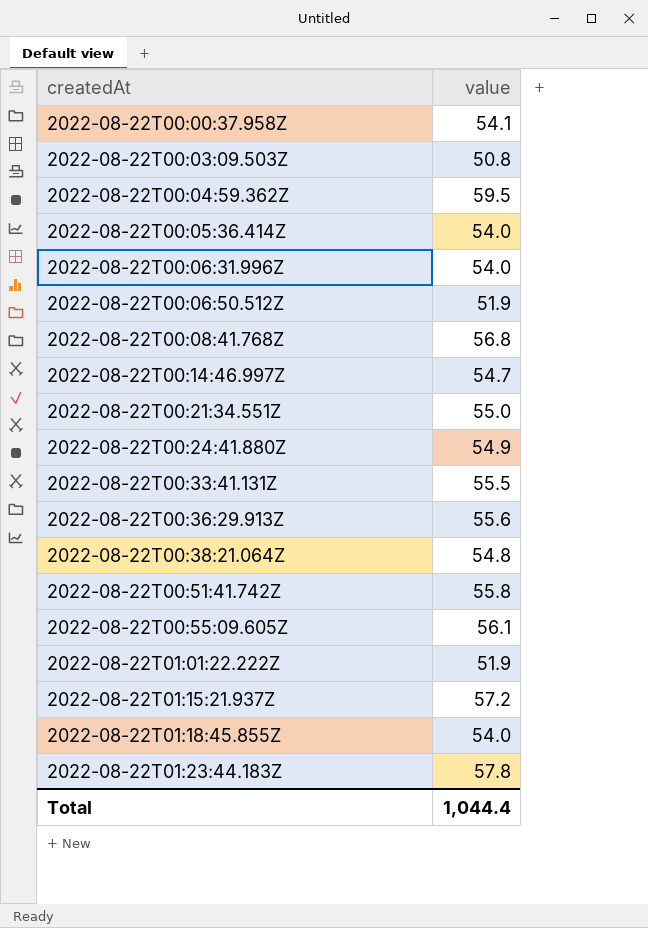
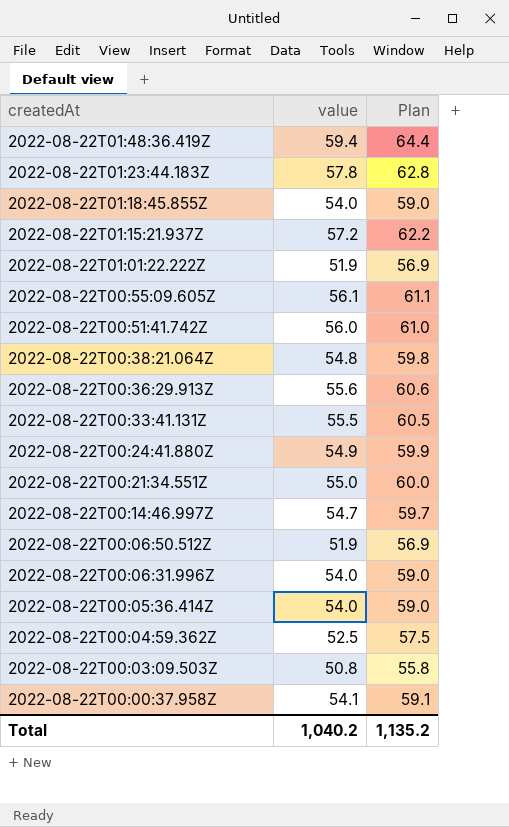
row order: createdAt ascending -> createdAt descending
column Plan | formula: none -> [value] + 5
row 2022-08-22T00:08:41.768Z: 56.8 -> none
row 2022-08-22T01:48:36.419Z: none -> 59.4 | 64.4
2022-08-22T00:51:41.742Z | value: 55.8 -> 56.0
2022-08-22T00:04:59.362Z | value: 59.5 -> 52.5
Total | value: 1,044.4 -> 1,040.2

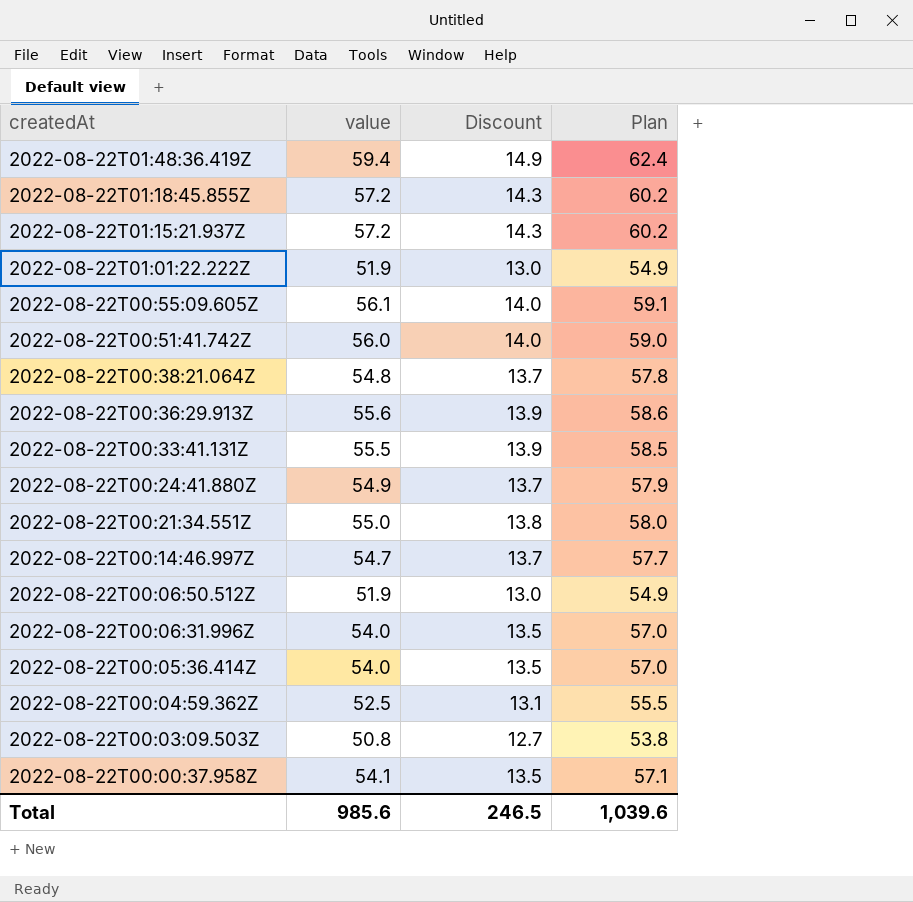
column Discount | formula: none -> [value] * 0.25
column Plan | formula: [value] + 5 -> [value] + 3
row 2022-08-22T01:23:44.183Z: 57.8 | 62.8 -> none
2022-08-22T01:18:45.855Z | value: 54.0 -> 57.2
Total | value: 1,040.2 -> 985.6
Total | Plan: 1,135.2 -> 1,039.6

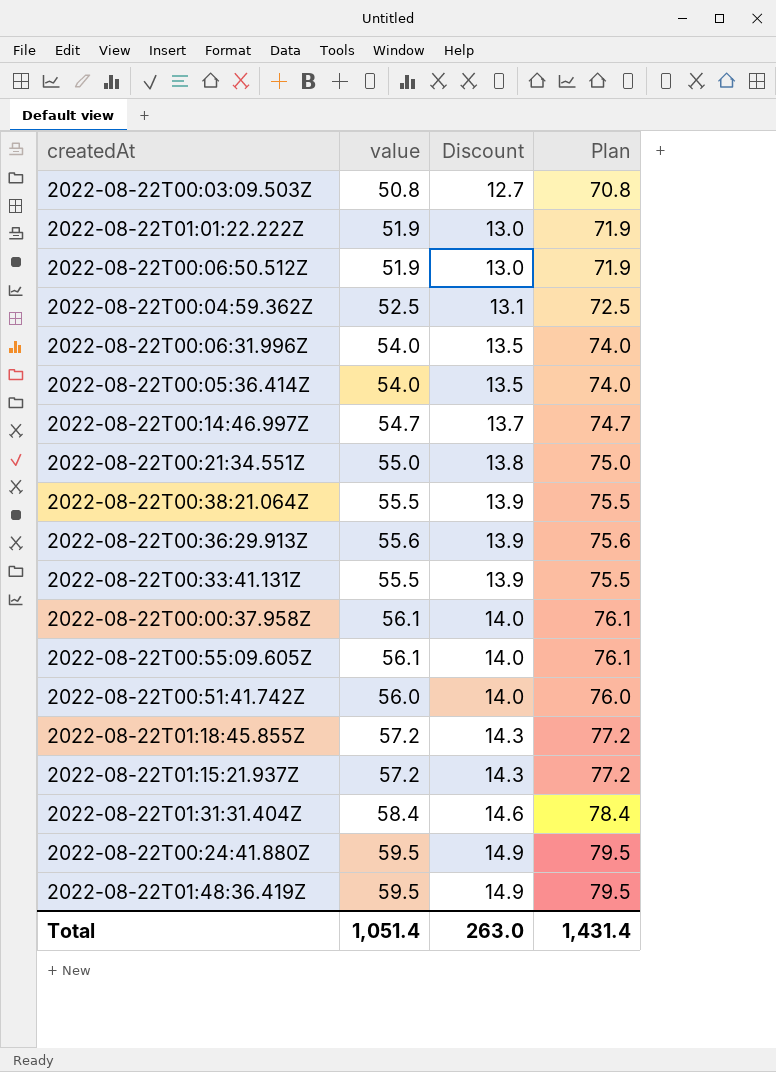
row order: createdAt descending -> Discount ascending
column Plan | formula: [value] + 3 -> [value] + 20
2022-08-22T00:38:21.064Z | value: 54.8 -> 55.5
2022-08-22T00:38:21.064Z | Discount: 13.7 -> 13.9
2022-08-22T00:00:37.958Z | value: 54.1 -> 56.1
2022-08-22T00:00:37.958Z | Discount: 13.5 -> 14.0
row 2022-08-22T01:31:31.404Z: none -> 58.4 | 14.6 | 78.4
2022-08-22T00:24:41.880Z | value: 54.9 -> 59.5
2022-08-22T00:24:41.880Z | Discount: 13.7 -> 14.9
2022-08-22T01:48:36.419Z | value: 59.4 -> 59.5
Total | value: 985.6 -> 1,051.4
Total | Discount: 246.5 -> 263.0
Total | Plan: 1,039.6 -> 1,431.4

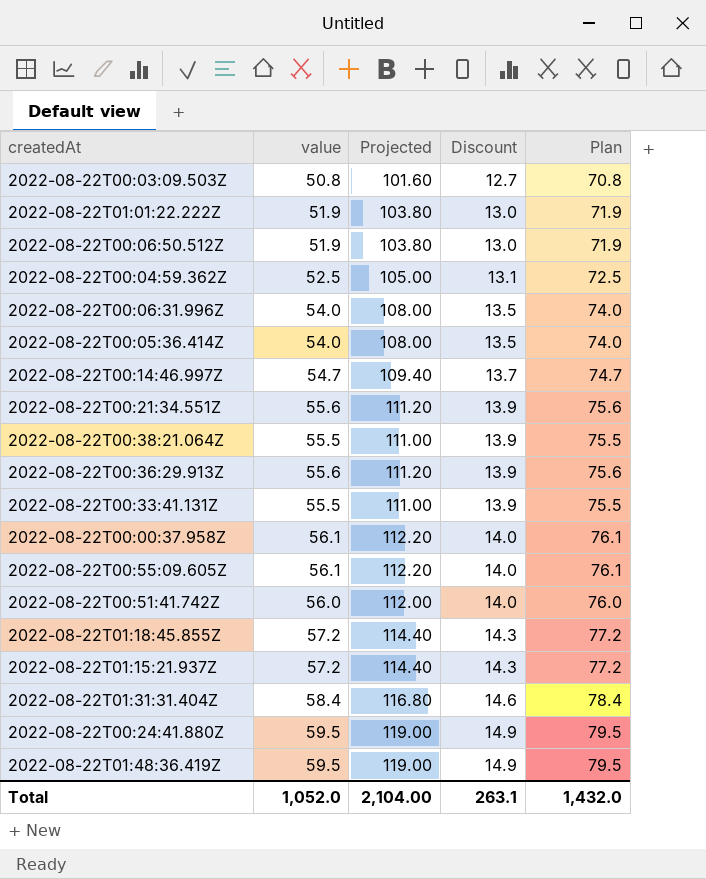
column Projected | formula: none -> [value] * 2
2022-08-22T00:21:34.551Z | value: 55.0 -> 55.6
2022-08-22T00:21:34.551Z | Discount: 13.8 -> 13.9
2022-08-22T00:21:34.551Z | Plan: 75.0 -> 75.6
Total | value: 1,051.4 -> 1,052.0
Total | Discount: 263.0 -> 263.1
Total | Plan: 1,431.4 -> 1,432.0

